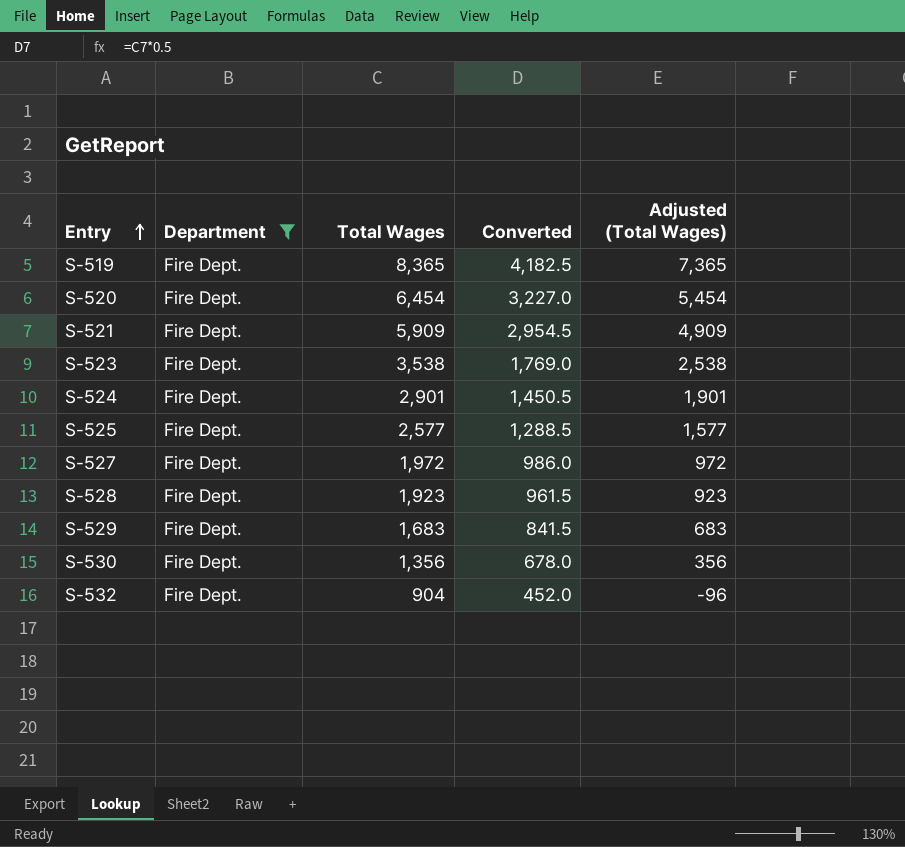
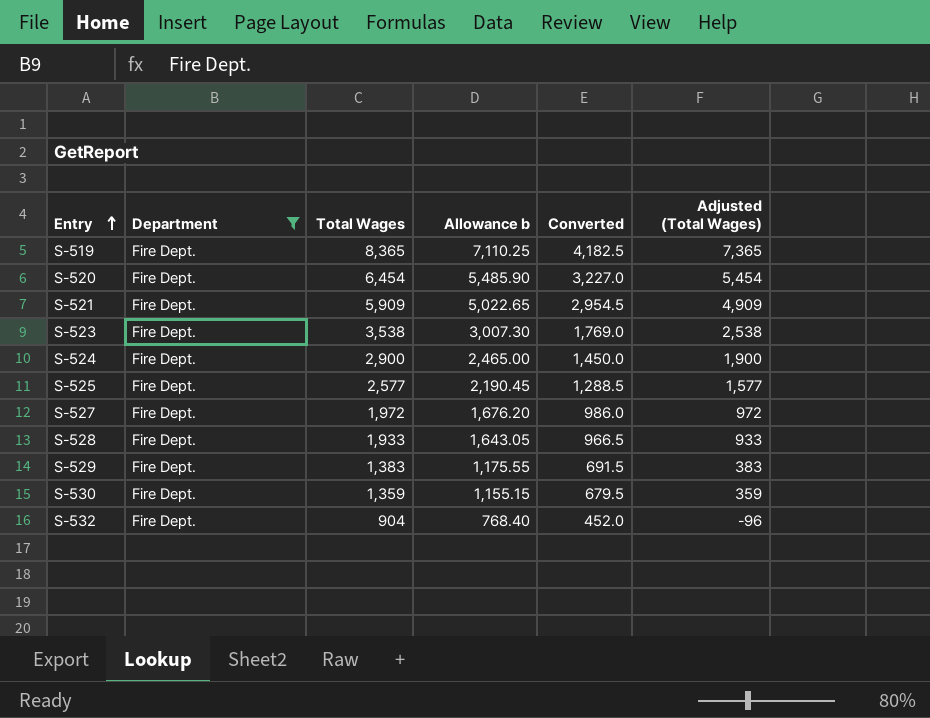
column Allowance b | formula: none -> [Total Wages] * 0.85
S-524 | Total Wages: 2,901 -> 2,900
S-524 | Converted: 1,450.5 -> 1,450.0
S-524 | Adjusted (Total Wages): 1,901 -> 1,900
S-528 | Total Wages: 1,923 -> 1,933
S-528 | Converted: 961.5 -> 966.5
S-528 | Adjusted (Total Wages): 923 -> 933
S-529 | Total Wages: 1,683 -> 1,383
S-529 | Converted: 841.5 -> 691.5
S-529 | Adjusted (Total Wages): 683 -> 383
S-530 | Total Wages: 1,356 -> 1,359
S-530 | Converted: 678.0 -> 679.5
S-530 | Adjusted (Total Wages): 356 -> 359

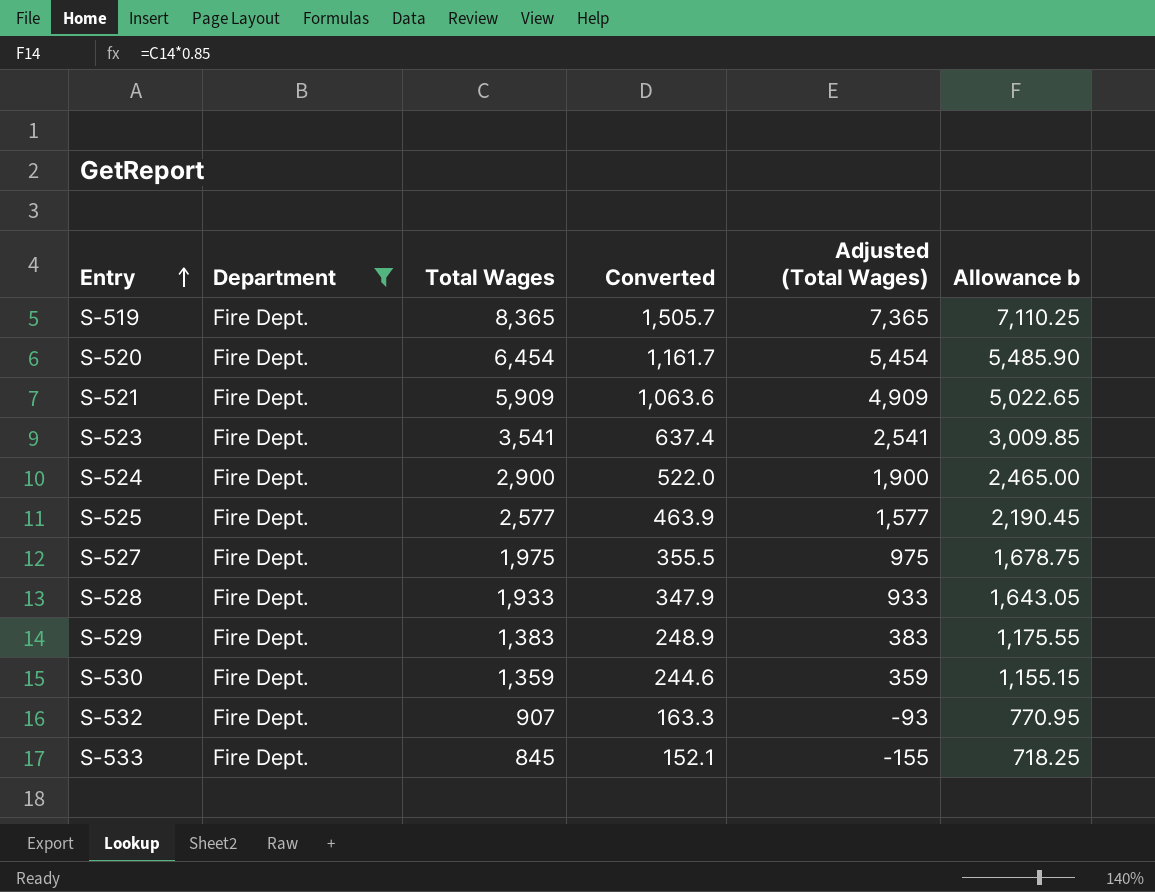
column Converted | formula: [Total Wages] * 0.5 -> [Total Wages] * 0.18
column Allowance b | position: 4 -> 6
S-523 | Total Wages: 3,538 -> 3,541
S-523 | Adjusted (Total Wages): 2,538 -> 2,541
S-523 | Allowance b: 3,007.30 -> 3,009.85
S-527 | Total Wages: 1,972 -> 1,975
S-527 | Adjusted (Total Wages): 972 -> 975
S-527 | Allowance b: 1,676.20 -> 1,678.75
S-532 | Total Wages: 904 -> 907
S-532 | Adjusted (Total Wages): -96 -> -93
S-532 | Allowance b: 768.40 -> 770.95
row S-533: none -> Fire Dept. | 845 | 152.1 | -155 | 718.25

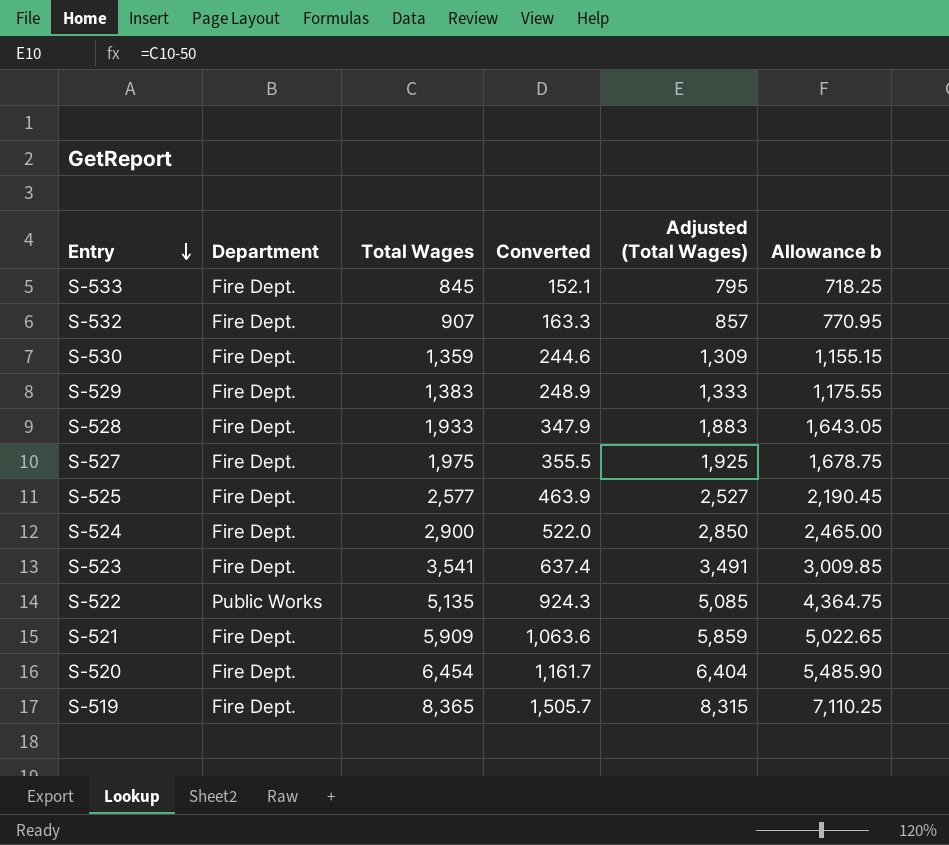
filter: Department = Fire Dept. -> none
row order: Entry ascending -> Entry descending
column Adjusted (Total Wages) | formula: [Total Wages] - 1000 -> [Total Wages] - 50

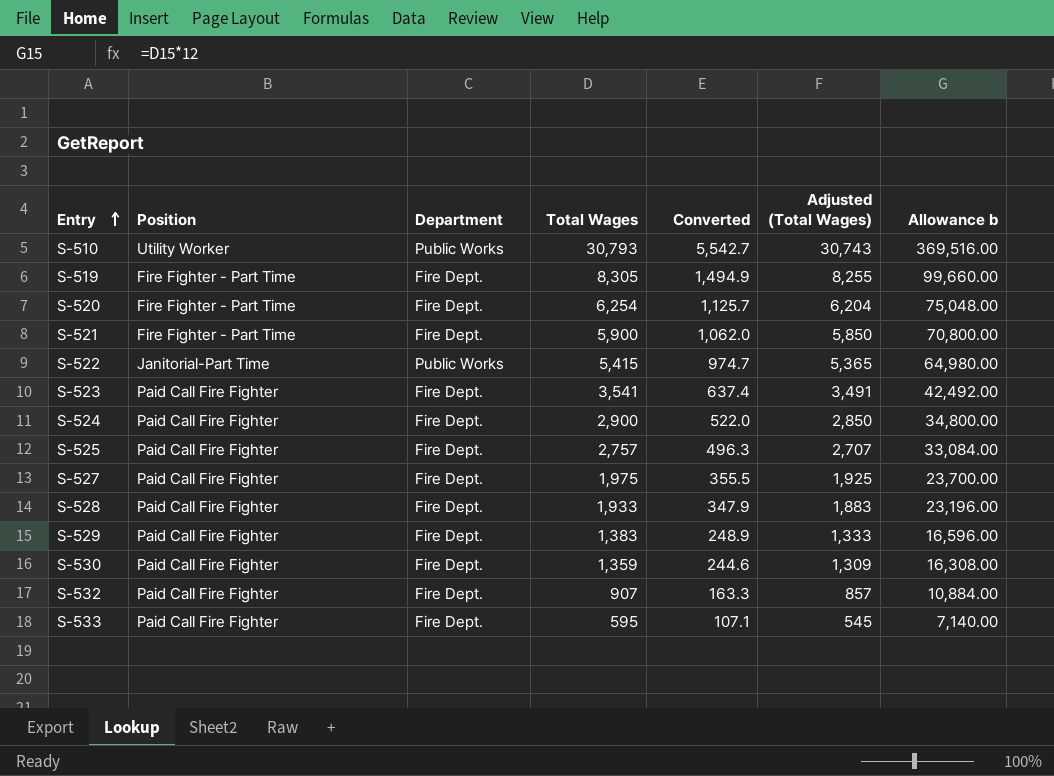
row order: Entry descending -> Entry ascending
column Position | position: none -> 2
column Allowance b | formula: [Total Wages] * 0.85 -> [Total Wages] * 12
row S-510: none -> Utility Worker | Public Works | 30,793 | 5,542.7 | 30,743 | 369,516.00
S-519 | Total Wages: 8,365 -> 8,305
S-519 | Converted: 1,505.7 -> 1,494.9
S-519 | Adjusted (Total Wages): 8,315 -> 8,255
S-520 | Total Wages: 6,454 -> 6,254
S-520 | Converted: 1,161.7 -> 1,125.7
S-520 | Adjusted (Total Wages): 6,404 -> 6,204
S-521 | Total Wages: 5,909 -> 5,900
S-521 | Converted: 1,063.6 -> 1,062.0
S-521 | Adjusted (Total Wages): 5,859 -> 5,850
S-522 | Total Wages: 5,135 -> 5,415
S-522 | Converted: 924.3 -> 974.7
S-522 | Adjusted (Total Wages): 5,085 -> 5,365
S-525 | Total Wages: 2,577 -> 2,757
S-525 | Converted: 463.9 -> 496.3
S-525 | Adjusted (Total Wages): 2,527 -> 2,707
S-533 | Total Wages: 845 -> 595
S-533 | Converted: 152.1 -> 107.1
S-533 | Adjusted (Total Wages): 795 -> 545

